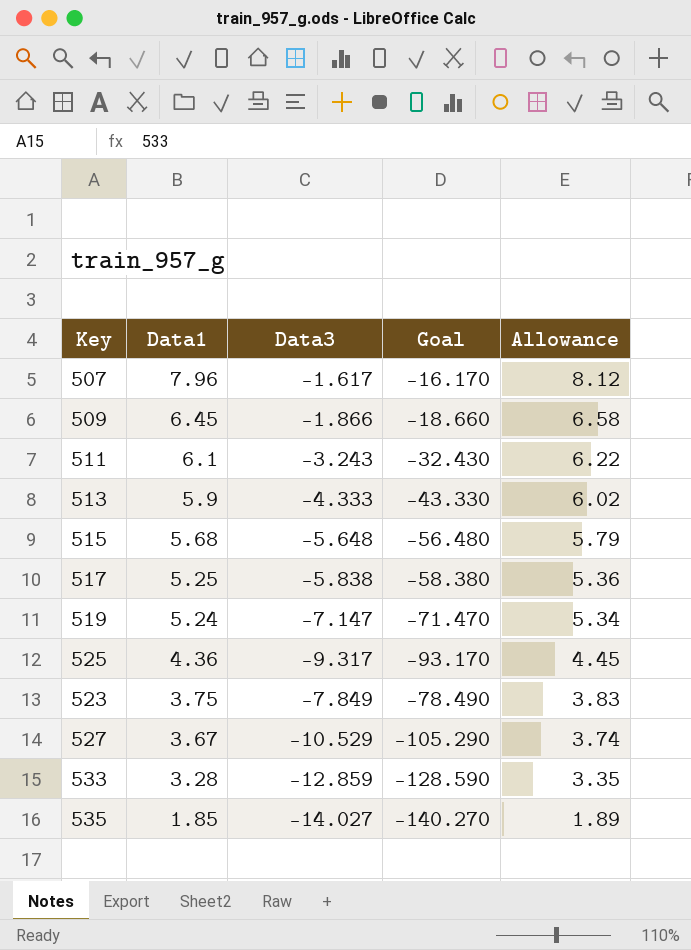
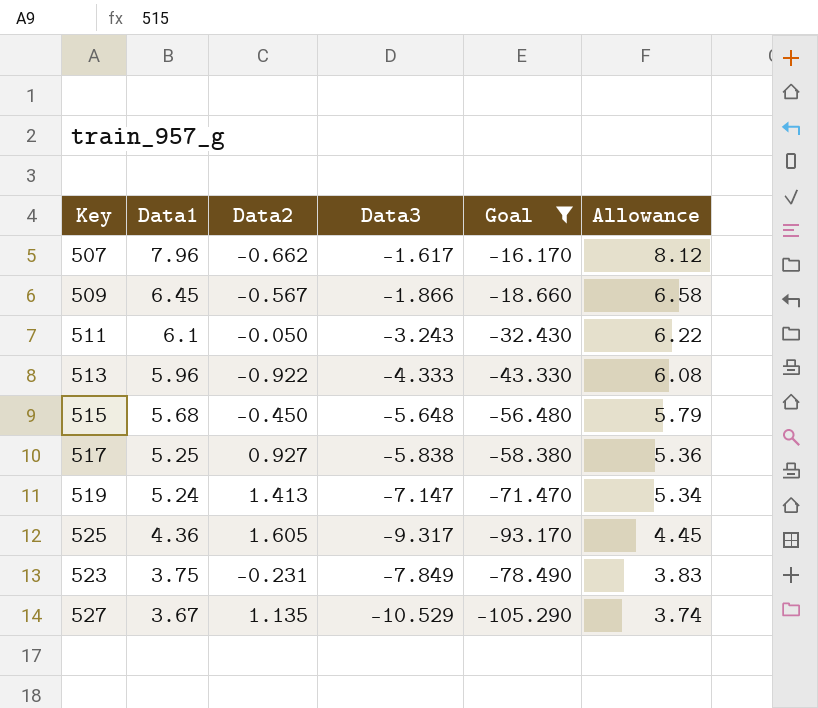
filter: none -> Goal >= -105.290
column Data2 | position: none -> 3
513 | Data1: 5.9 -> 5.96
513 | Allowance: 6.02 -> 6.08

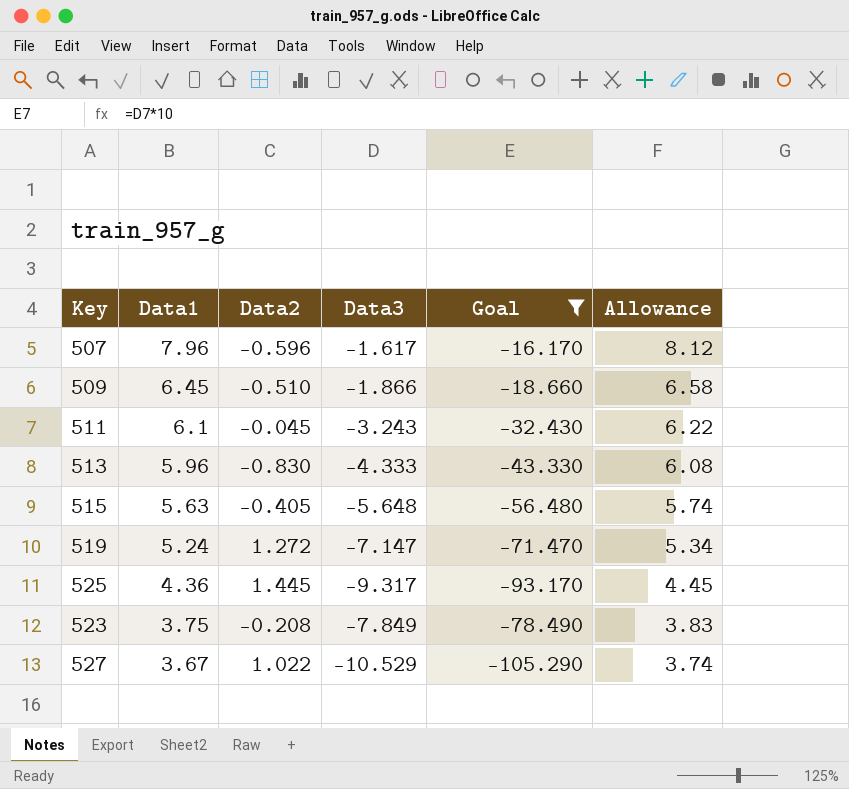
row 517: 5.25 | 0.927 | -5.838 | -58.380 | 5.36 -> none
507 | Data2: -0.662 -> -0.596
509 | Data2: -0.567 -> -0.510
511 | Data2: -0.050 -> -0.045
513 | Data2: -0.922 -> -0.830
515 | Data1: 5.68 -> 5.63
515 | Data2: -0.450 -> -0.405
515 | Allowance: 5.79 -> 5.74
519 | Data2: 1.413 -> 1.272
525 | Data2: 1.605 -> 1.445
523 | Data2: -0.231 -> -0.208
527 | Data2: 1.135 -> 1.022

